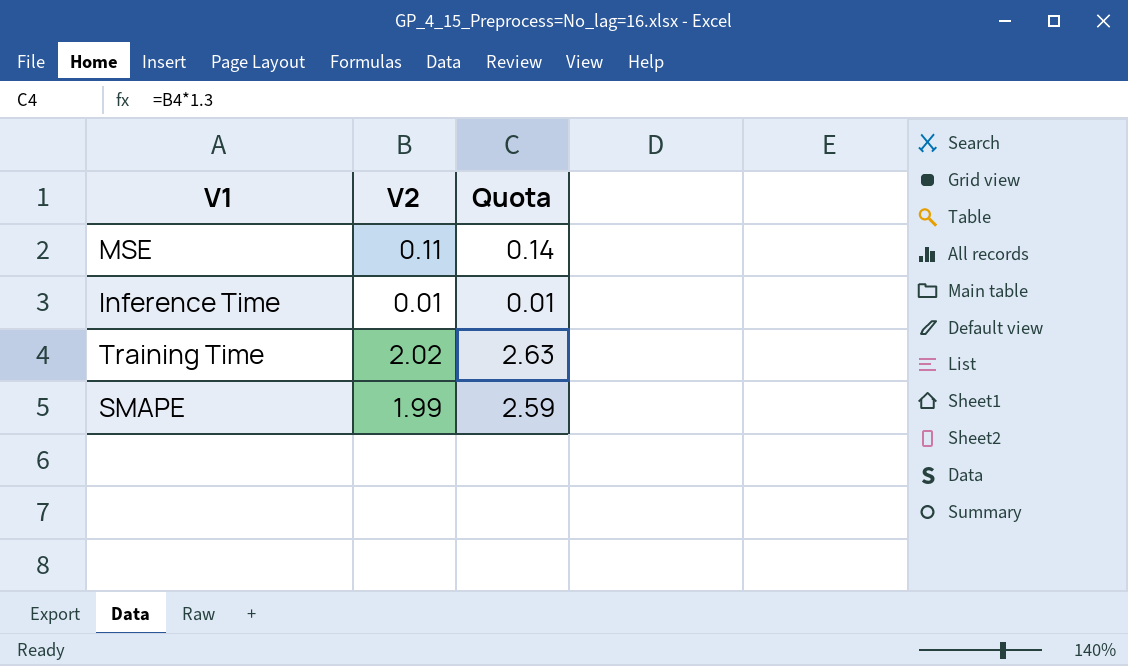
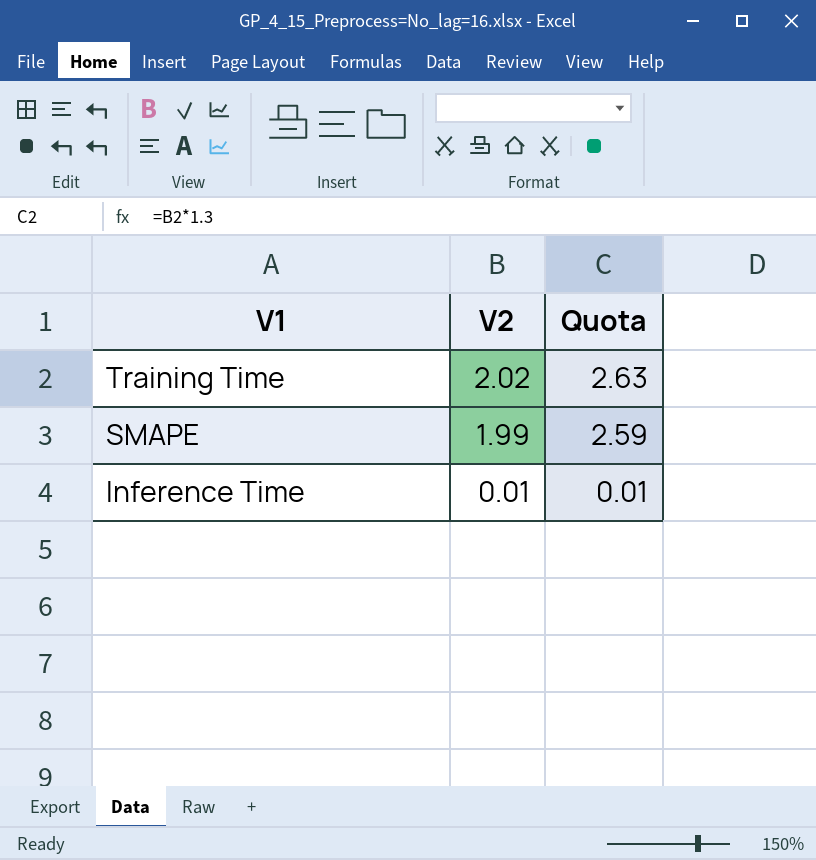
row order: none -> V1 descending
row MSE: 0.11 | 0.14 -> none

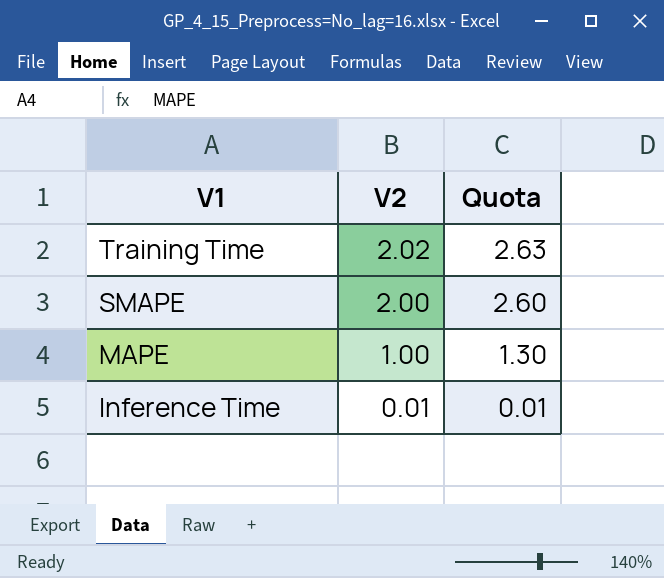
SMAPE | V2: 1.99 -> 2.00
SMAPE | Quota: 2.59 -> 2.60
row MAPE: none -> 1.00 | 1.30

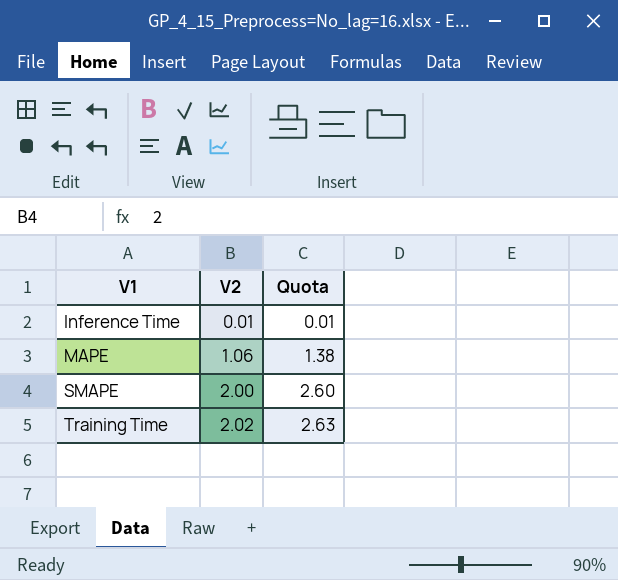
row order: V1 descending -> V1 ascending
MAPE | V2: 1.00 -> 1.06
MAPE | Quota: 1.30 -> 1.38

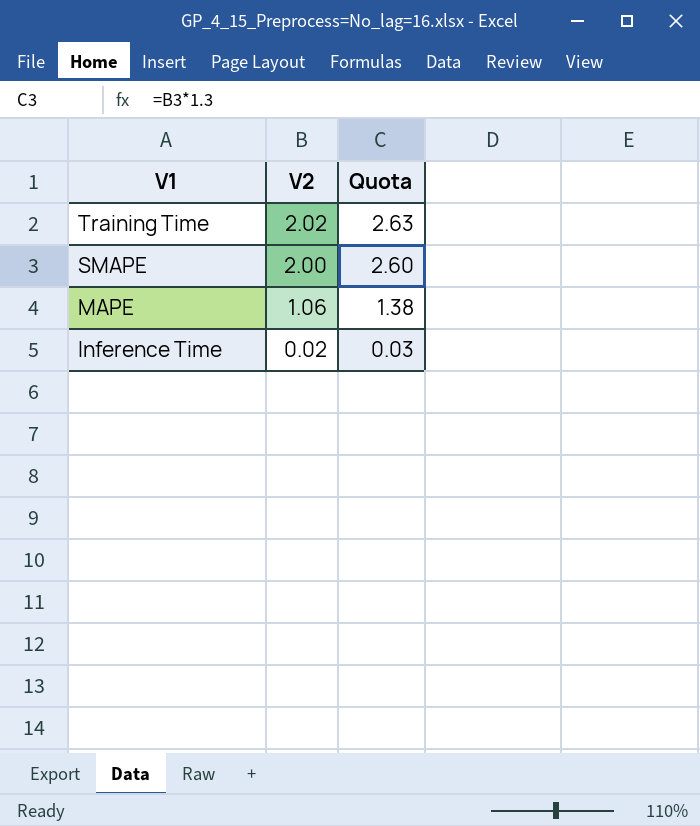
row order: V1 ascending -> V1 descending
Inference Time | V2: 0.01 -> 0.02
Inference Time | Quota: 0.01 -> 0.03

